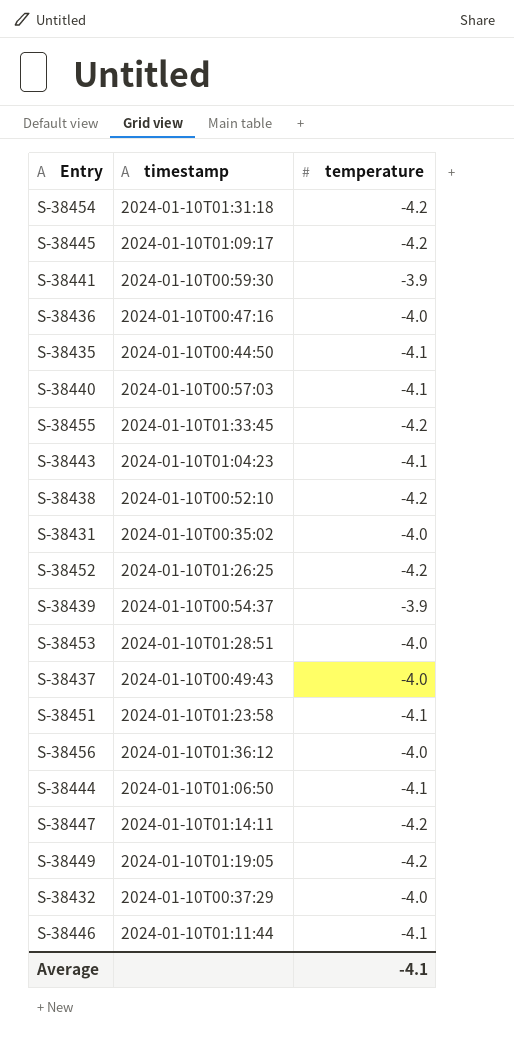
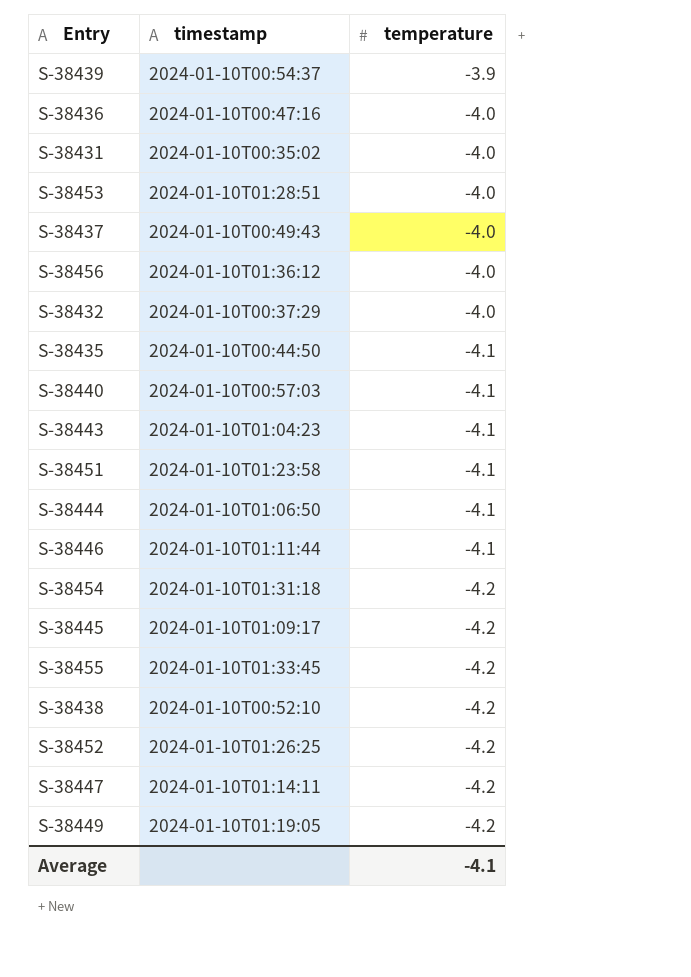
row order: none -> temperature descending
row S-38441: 2024-01-10T00:59:30 | -3.9 -> none

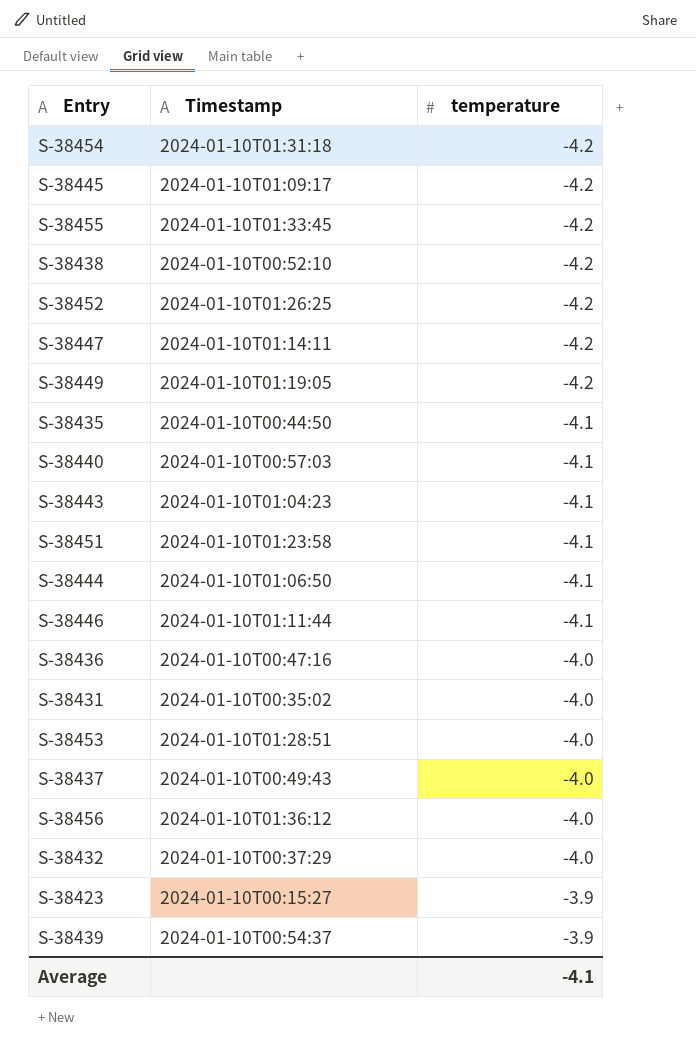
row order: temperature descending -> temperature ascending
column name: timestamp -> Timestamp
row S-38423: none -> 2024-01-10T00:15:27 | -3.9

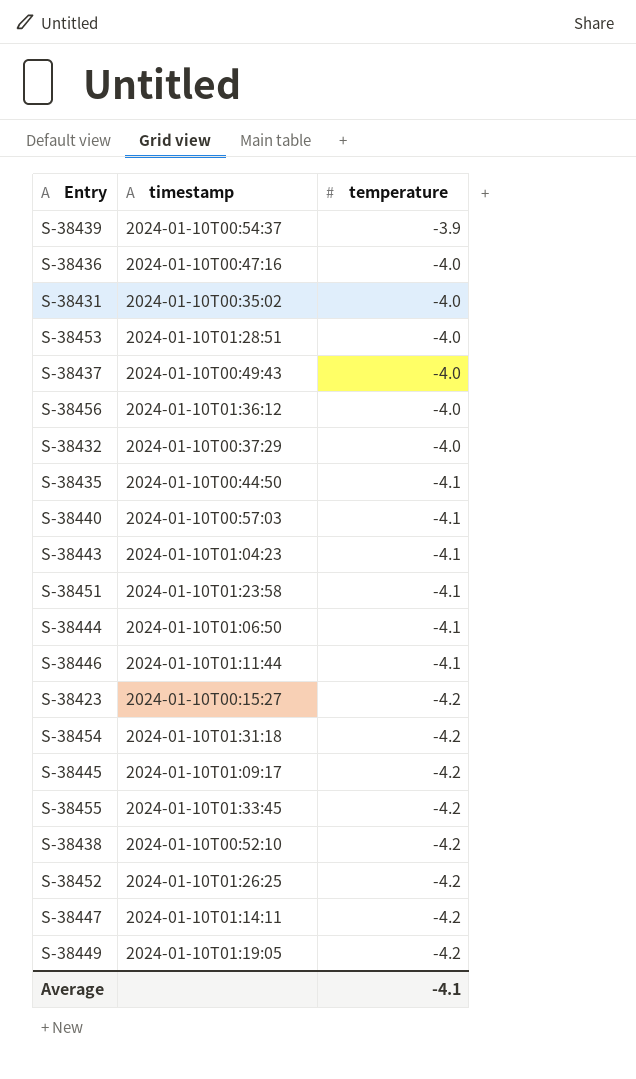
row order: temperature ascending -> temperature descending
column name: Timestamp -> timestamp
S-38423 | temperature: -3.9 -> -4.2

